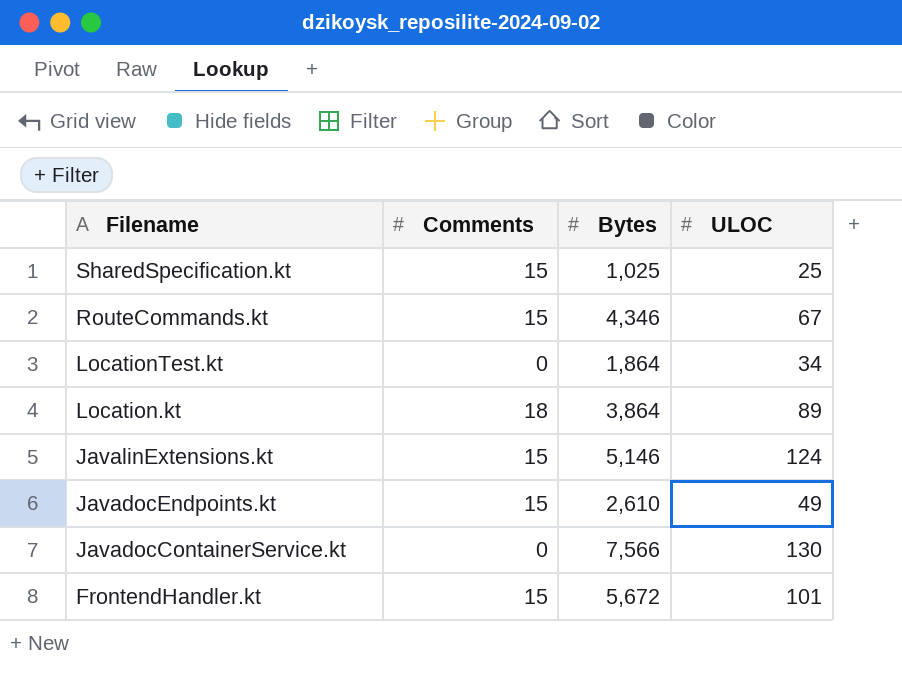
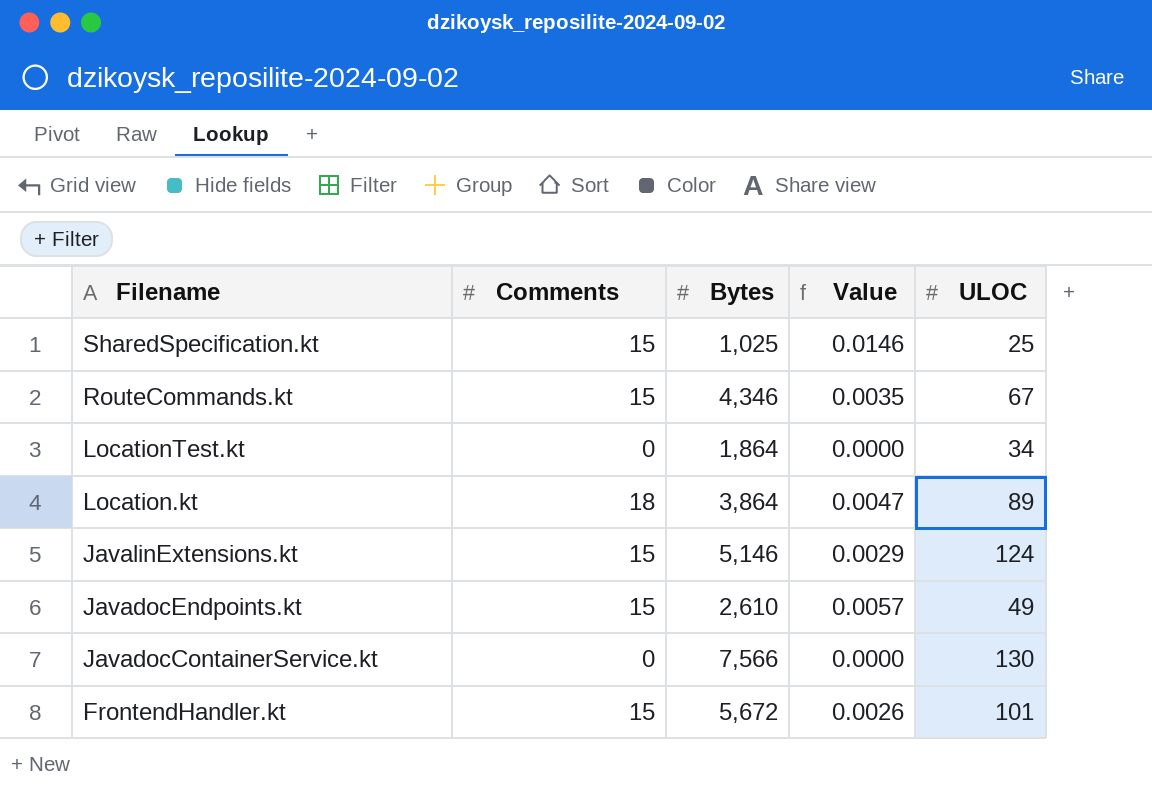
column Value | formula: none -> [Comments] / [Bytes]

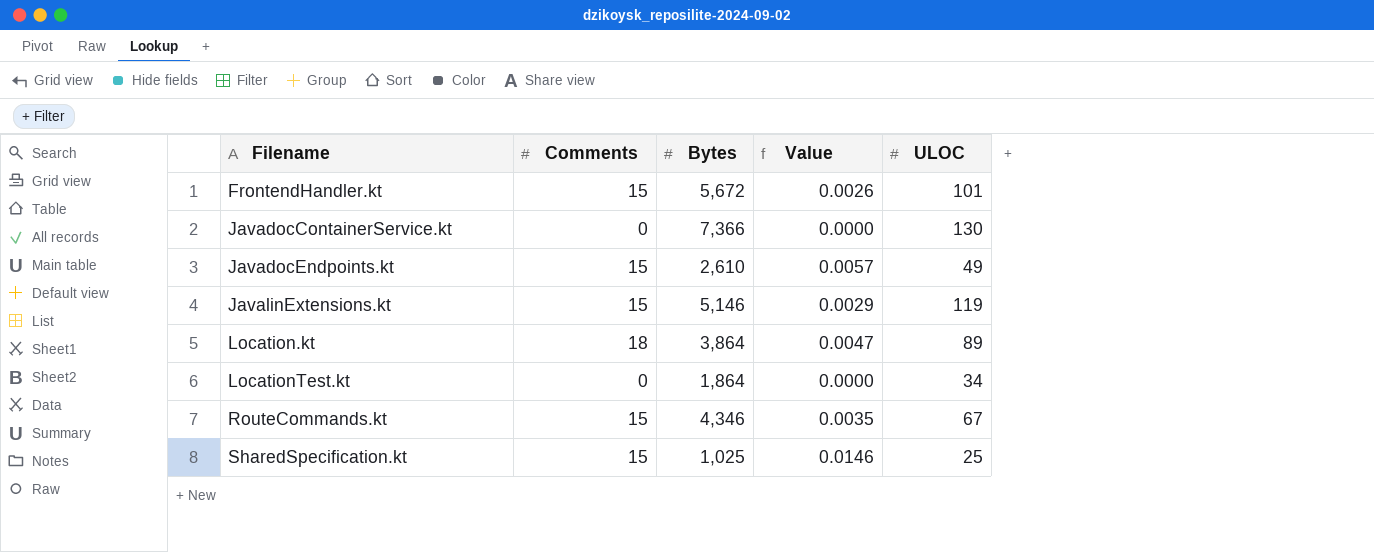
row order: Filename descending -> Filename ascending
JavadocContainerService.kt | Bytes: 7,566 -> 7,366
JavalinExtensions.kt | ULOC: 124 -> 119

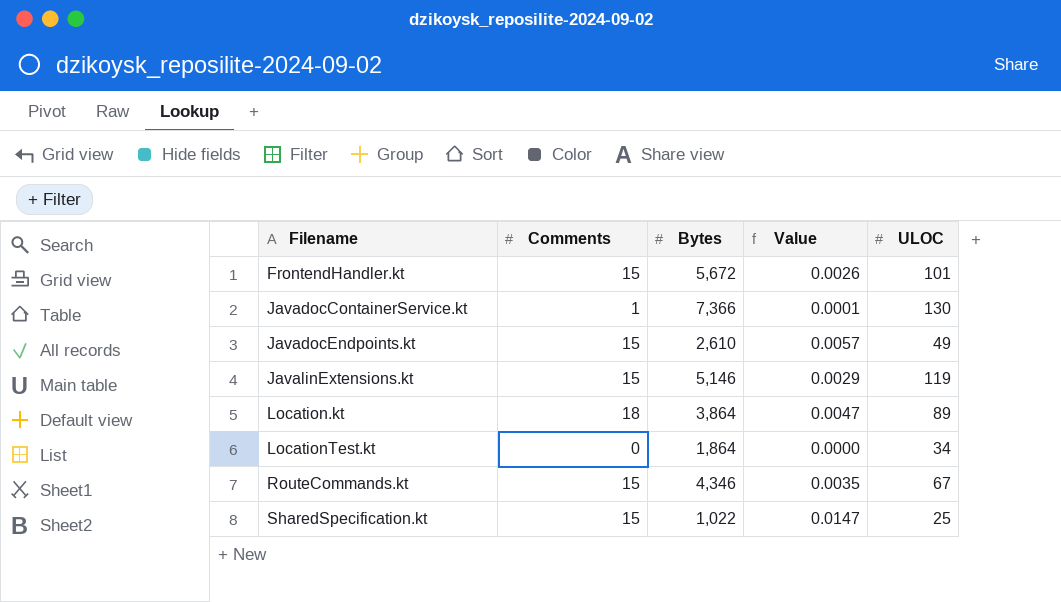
JavadocContainerService.kt | Comments: 0 -> 1
JavadocContainerService.kt | Value: 0.0000 -> 0.0001
SharedSpecification.kt | Bytes: 1,025 -> 1,022
SharedSpecification.kt | Value: 0.0146 -> 0.0147

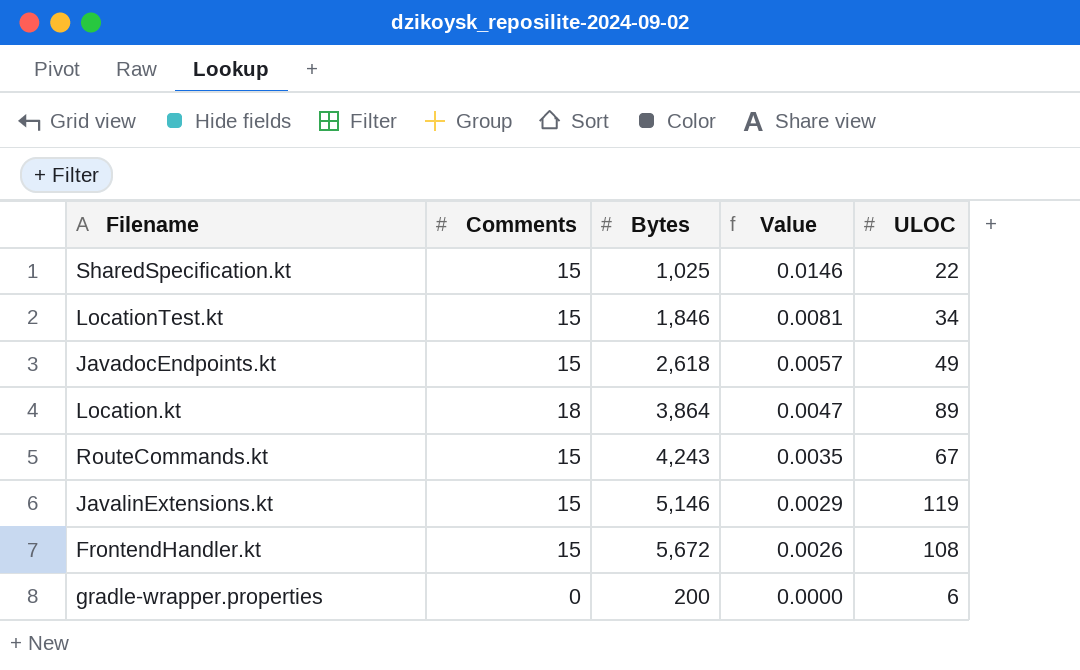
row order: Filename ascending -> Value descending
row JavadocContainerService.kt: 1 | 7,366 | 0.0001 | 130 -> none
SharedSpecification.kt | Bytes: 1,022 -> 1,025
SharedSpecification.kt | Value: 0.0147 -> 0.0146
SharedSpecification.kt | ULOC: 25 -> 22
LocationTest.kt | Comments: 0 -> 15
LocationTest.kt | Bytes: 1,864 -> 1,846
LocationTest.kt | Value: 0.0000 -> 0.0081
JavadocEndpoints.kt | Bytes: 2,610 -> 2,618
RouteCommands.kt | Bytes: 4,346 -> 4,243
FrontendHandler.kt | ULOC: 101 -> 108
row gradle-wrapper.properties: none -> 0 | 200 | 0.0000 | 6

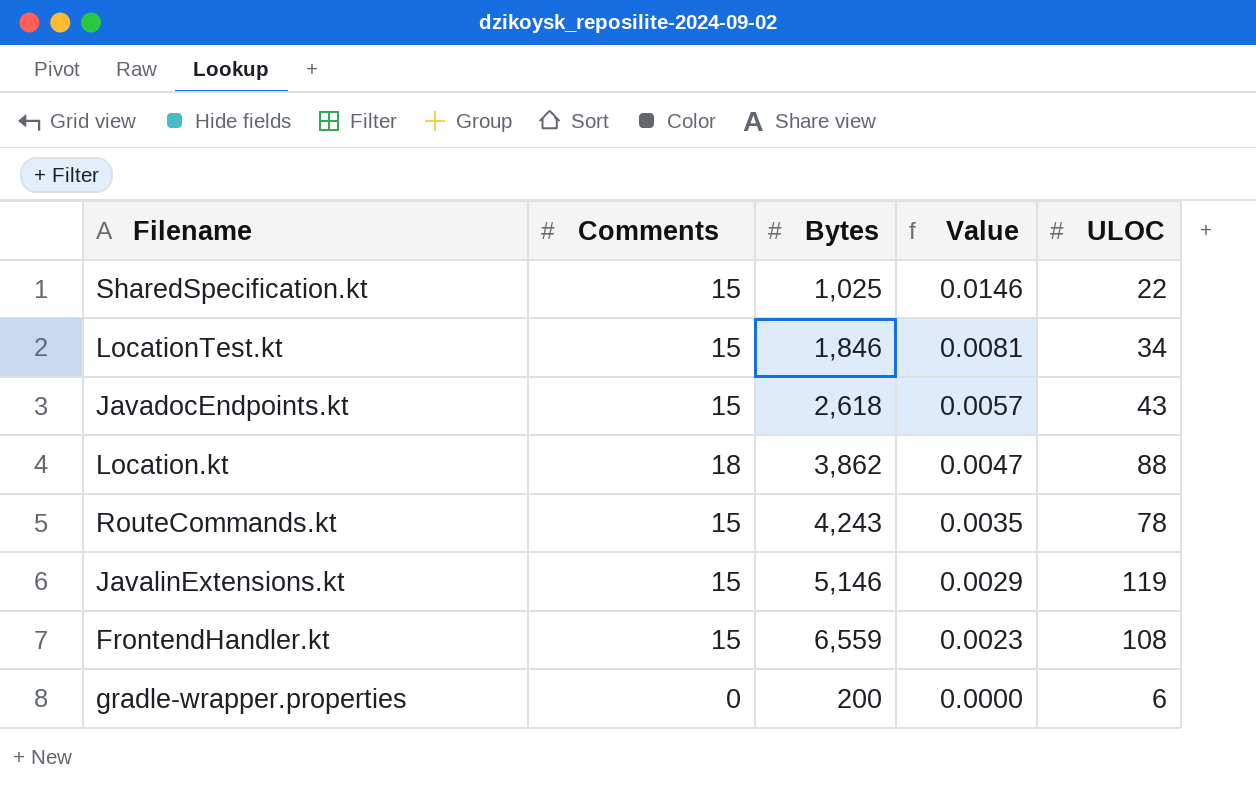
JavadocEndpoints.kt | ULOC: 49 -> 43
Location.kt | Bytes: 3,864 -> 3,862
Location.kt | ULOC: 89 -> 88
RouteCommands.kt | ULOC: 67 -> 78
FrontendHandler.kt | Bytes: 5,672 -> 6,559
FrontendHandler.kt | Value: 0.0026 -> 0.0023

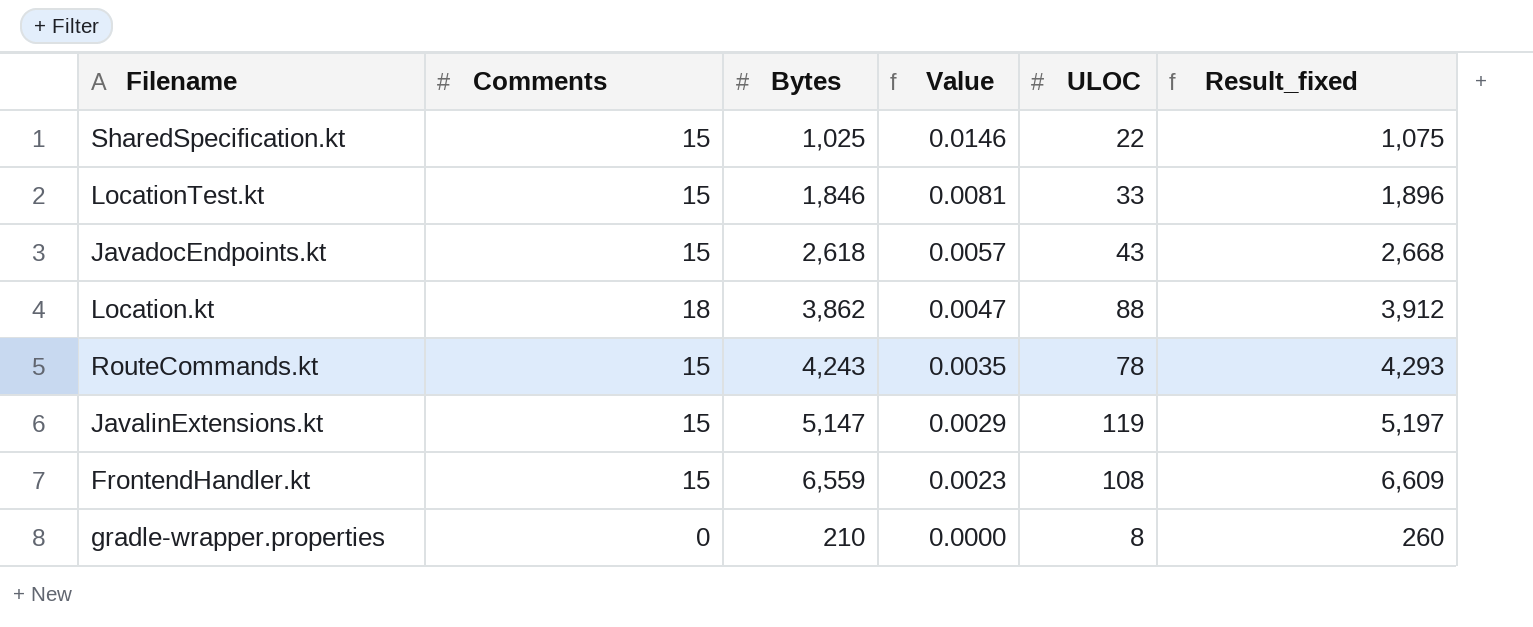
column Result_fixed | formula: none -> [Bytes] + 50
LocationTest.kt | ULOC: 34 -> 33
JavalinExtensions.kt | Bytes: 5,146 -> 5,147
gradle-wrapper.properties | Bytes: 200 -> 210
gradle-wrapper.properties | ULOC: 6 -> 8

